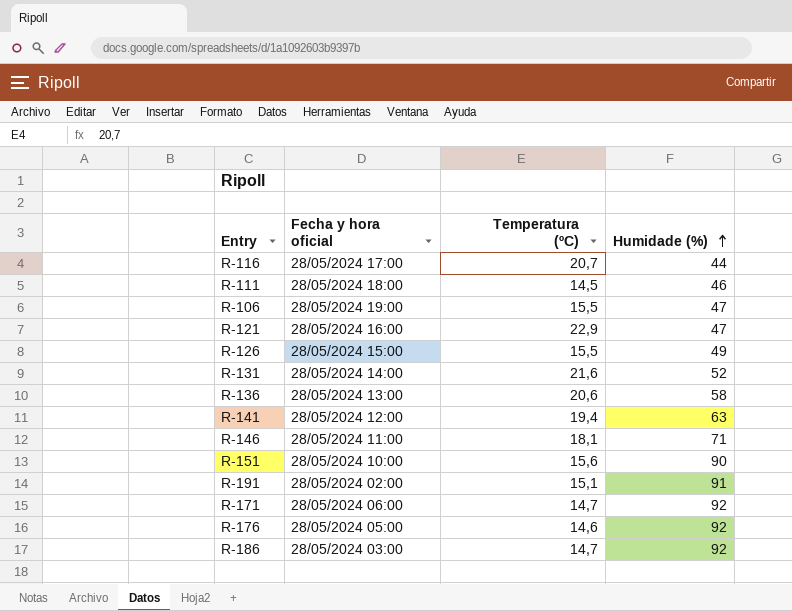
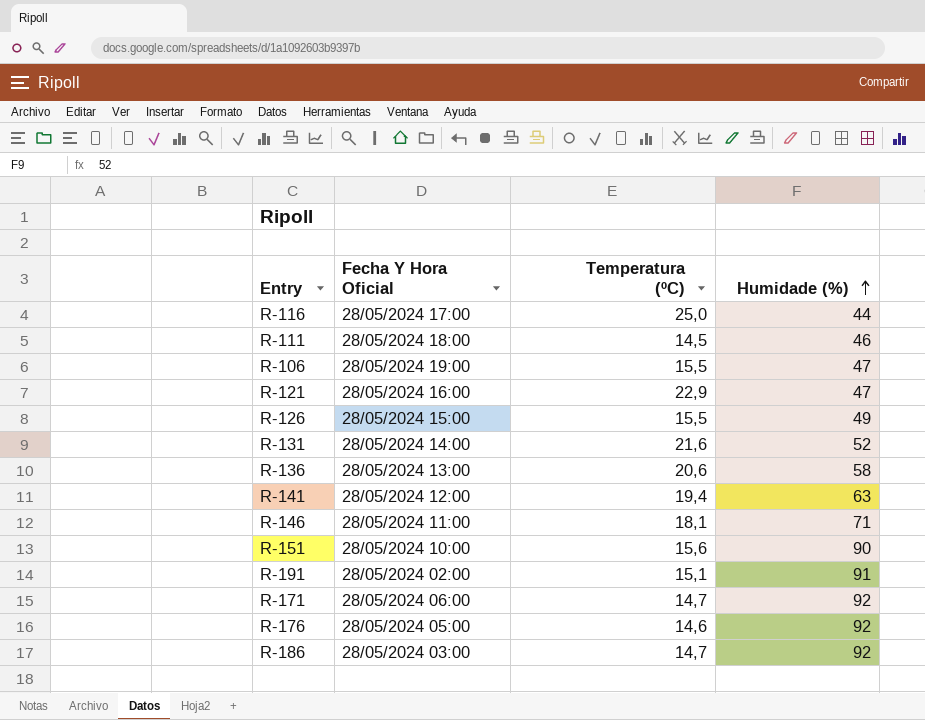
column name: Fecha y hora oficial -> Fecha Y Hora Oficial
R-116 | Temperatura (ºC): 20,7 -> 25,0

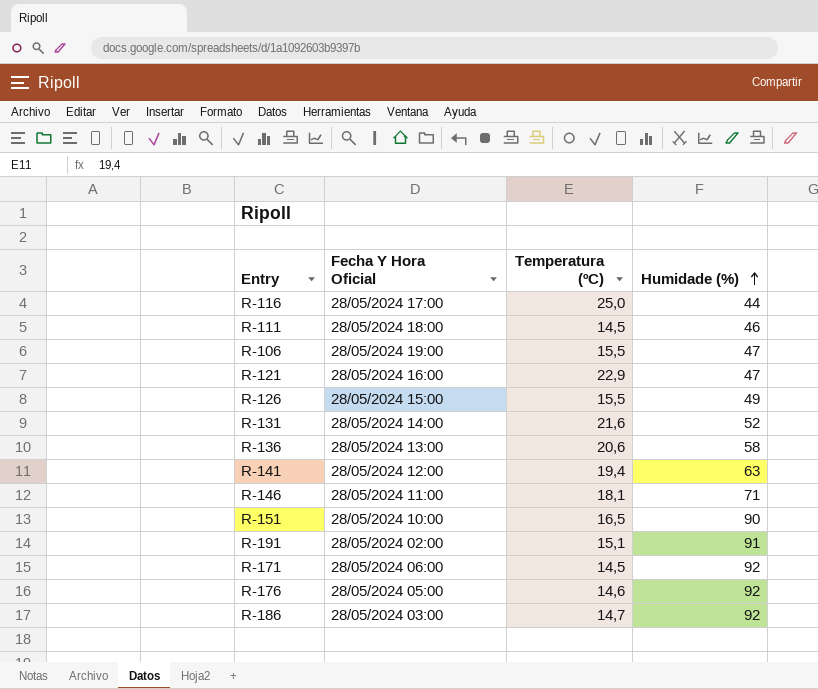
R-151 | Temperatura (ºC): 15,6 -> 16,5
R-171 | Temperatura (ºC): 14,7 -> 14,5

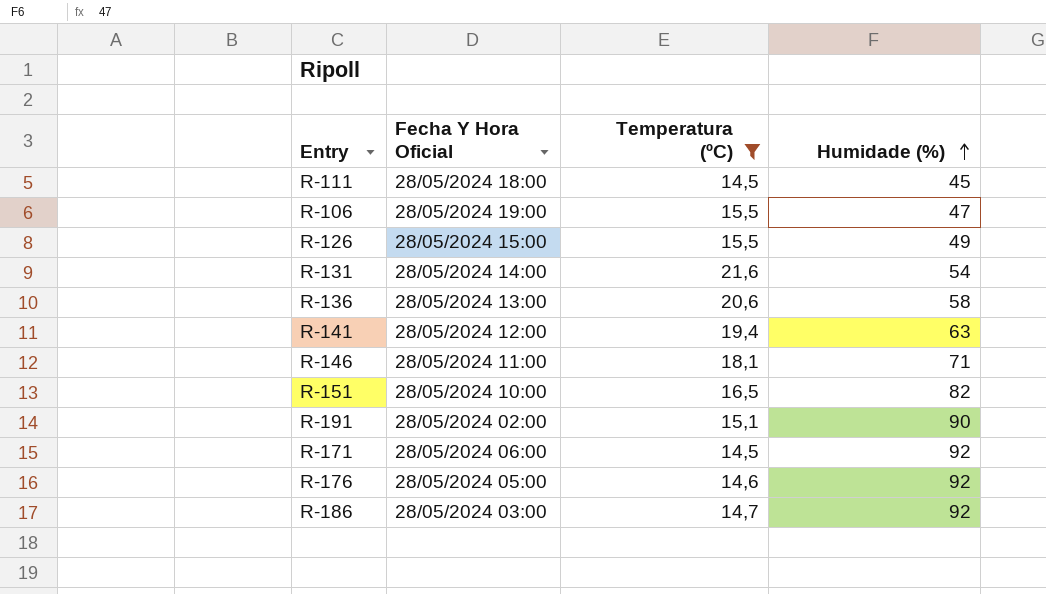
filter: none -> Temperatura (ºC) <= 21,6
R-111 | Humidade (%): 46 -> 45
R-131 | Humidade (%): 52 -> 54
R-151 | Humidade (%): 90 -> 82
R-191 | Humidade (%): 91 -> 90

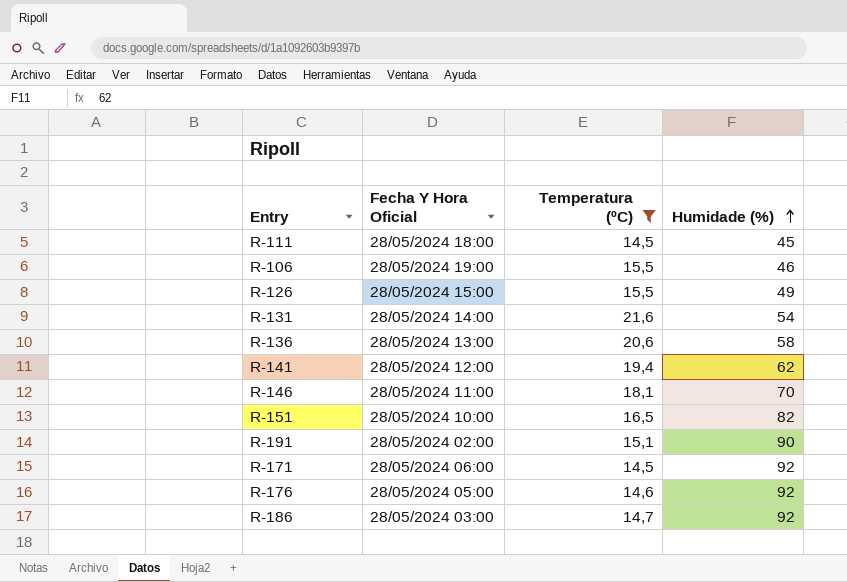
R-106 | Humidade (%): 47 -> 46
R-141 | Humidade (%): 63 -> 62
R-146 | Humidade (%): 71 -> 70

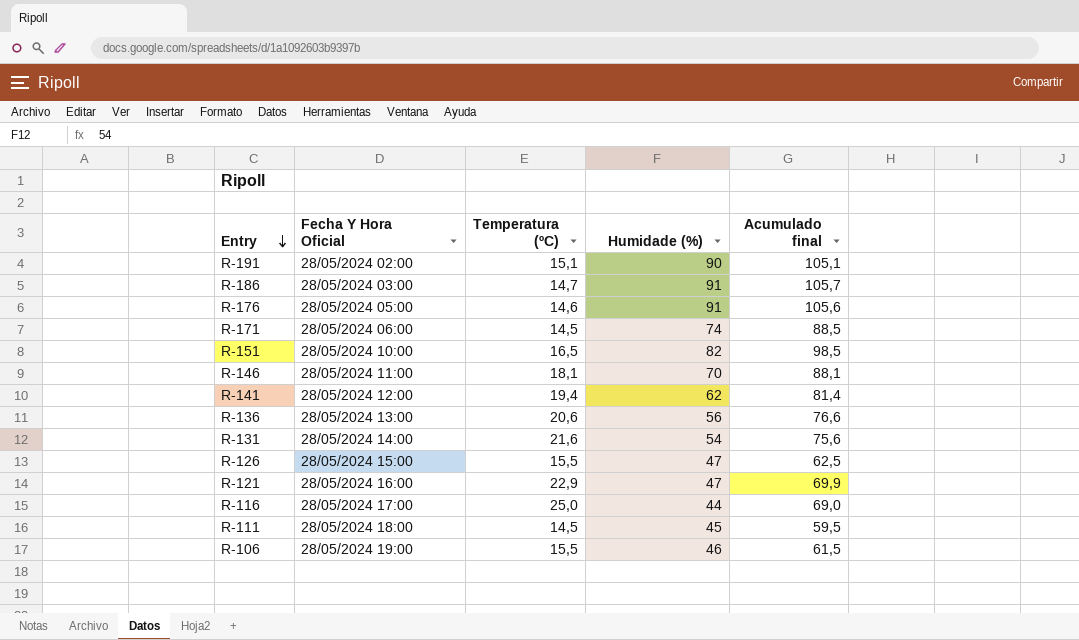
filter: Temperatura (ºC) <= 21,6 -> none
row order: Humidade (%) ascending -> Entry descending
column Acumulado final | formula: none -> [Temperatura (ºC)] + [Humidade (%)]
R-186 | Humidade (%): 92 -> 91
R-176 | Humidade (%): 92 -> 91
R-171 | Humidade (%): 92 -> 74
R-136 | Humidade (%): 58 -> 56
R-126 | Humidade (%): 49 -> 47

